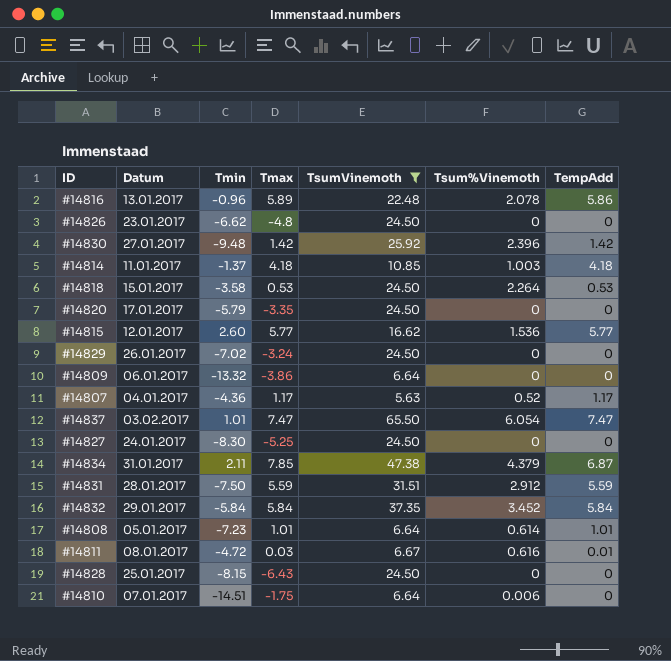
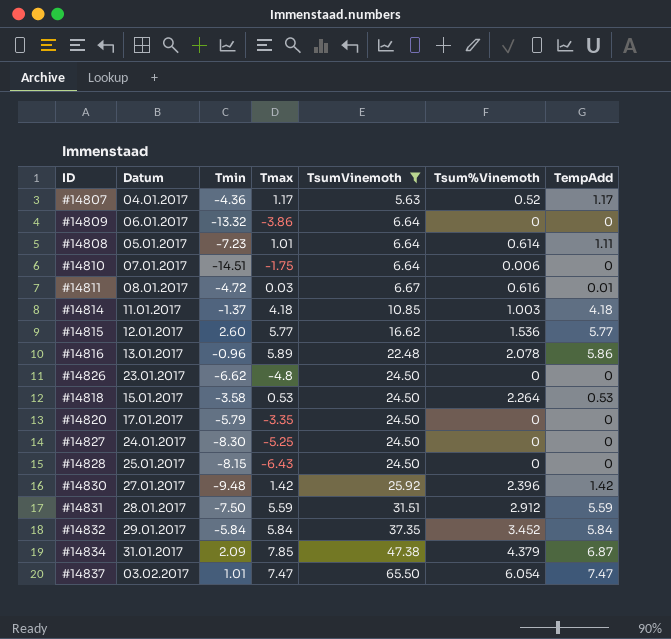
row order: none -> TsumVinemoth ascending
row #14829: 26.01.2017 | -7.02 | -3.24 | 24.50 | 0 | 0 -> none
#14808 | TempAdd: 1.01 -> 1.11
#14834 | Tmin: 2.11 -> 2.09

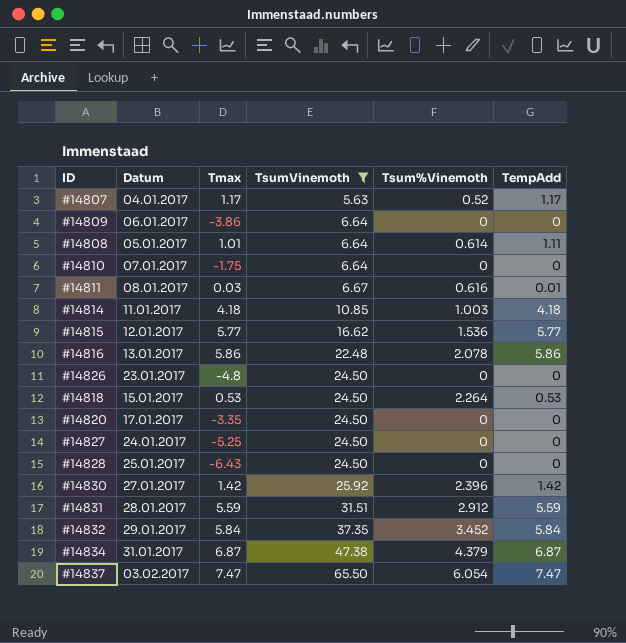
column Tmin | position: 3 -> none
#14810 | Tsum%Vinemoth: 0.006 -> 0
#14816 | Tmax: 5.89 -> 5.86
#14834 | Tmax: 7.85 -> 6.87

